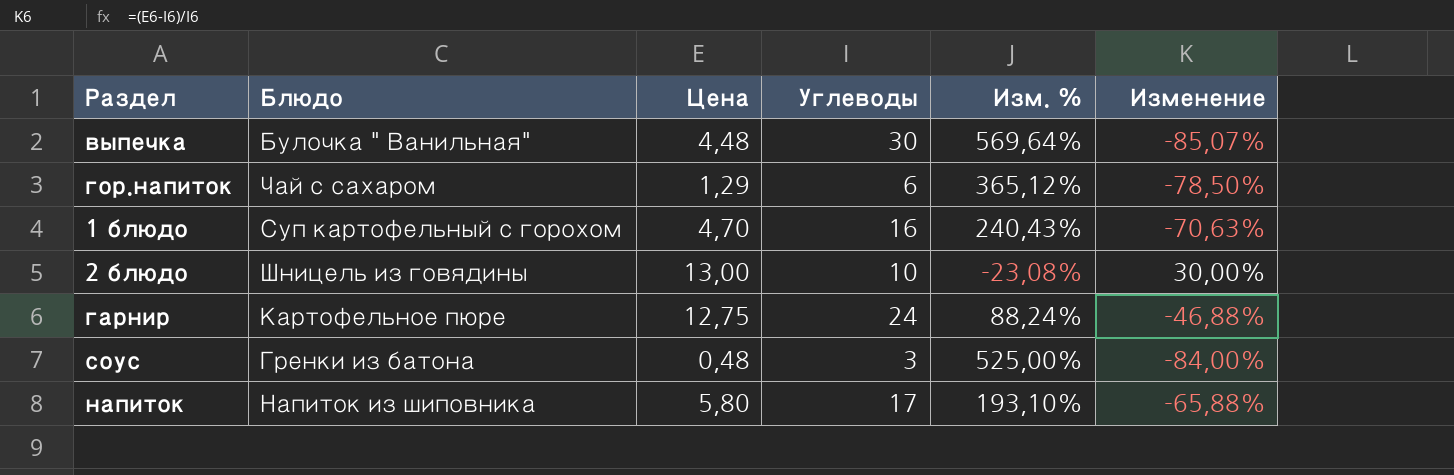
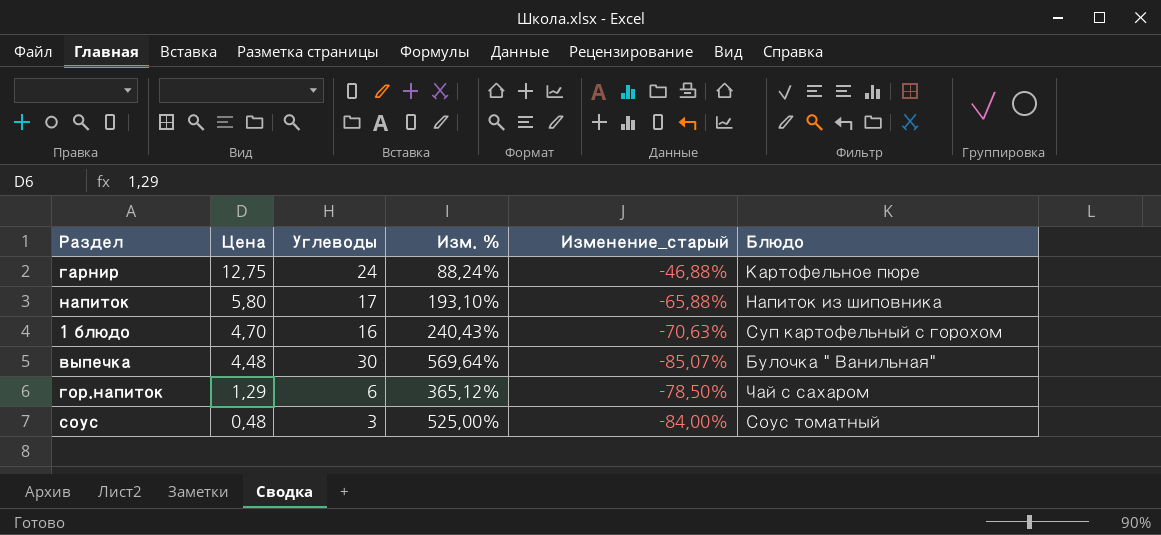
row order: none -> Цена descending
column name: Изменение -> Изменение_старый
column Блюдо | position: 2 -> 6
row 2 блюдо: Шницель из говядины | 13,00 | 10 | -23,08% | 30,00% -> none
соус | Блюдо: Гренки из батона -> Соус томатный

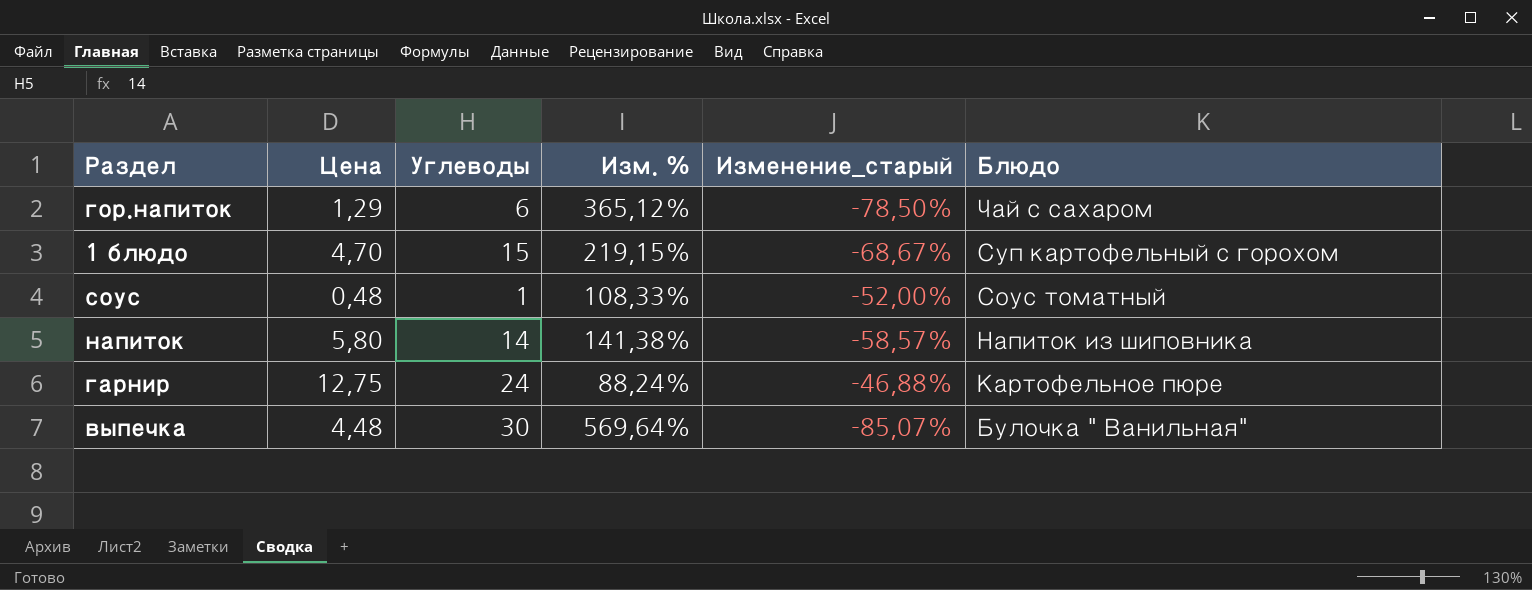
row order: Цена descending -> Блюдо descending
1 блюдо | Углеводы: 16 -> 15
1 блюдо | Изм. %: 240,43% -> 219,15%
1 блюдо | Изменение_старый: -70,63% -> -68,67%
соус | Углеводы: 3 -> 1
соус | Изм. %: 525,00% -> 108,33%
соус | Изменение_старый: -84,00% -> -52,00%
напиток | Углеводы: 17 -> 14
напиток | Изм. %: 193,10% -> 141,38%
напиток | Изменение_старый: -65,88% -> -58,57%

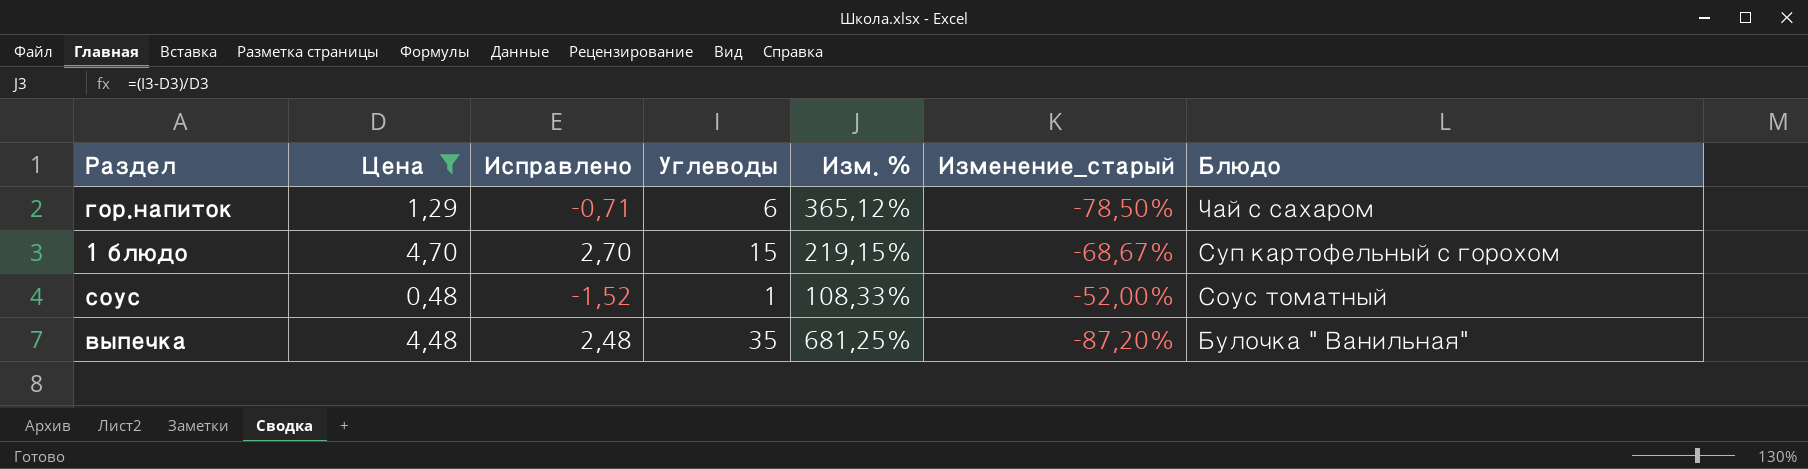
filter: none -> Цена <= 4,70
column Исправлено | formula: none -> [Цена] - 2
выпечка | Углеводы: 30 -> 35
выпечка | Изм. %: 569,64% -> 681,25%
выпечка | Изменение_старый: -85,07% -> -87,20%

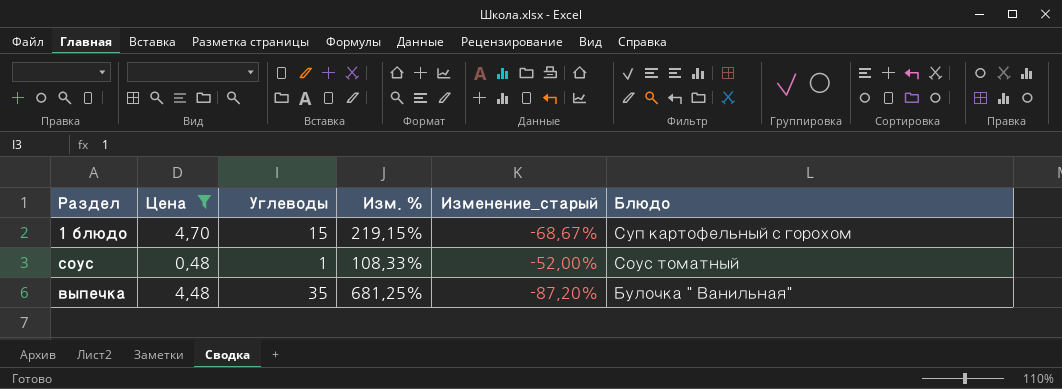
column Исправлено | formula: [Цена] - 2 -> none
row гор.напиток: 1,29 | -0,71 | 6 | 365,12% | -78,50% | Чай с сахаром -> none

